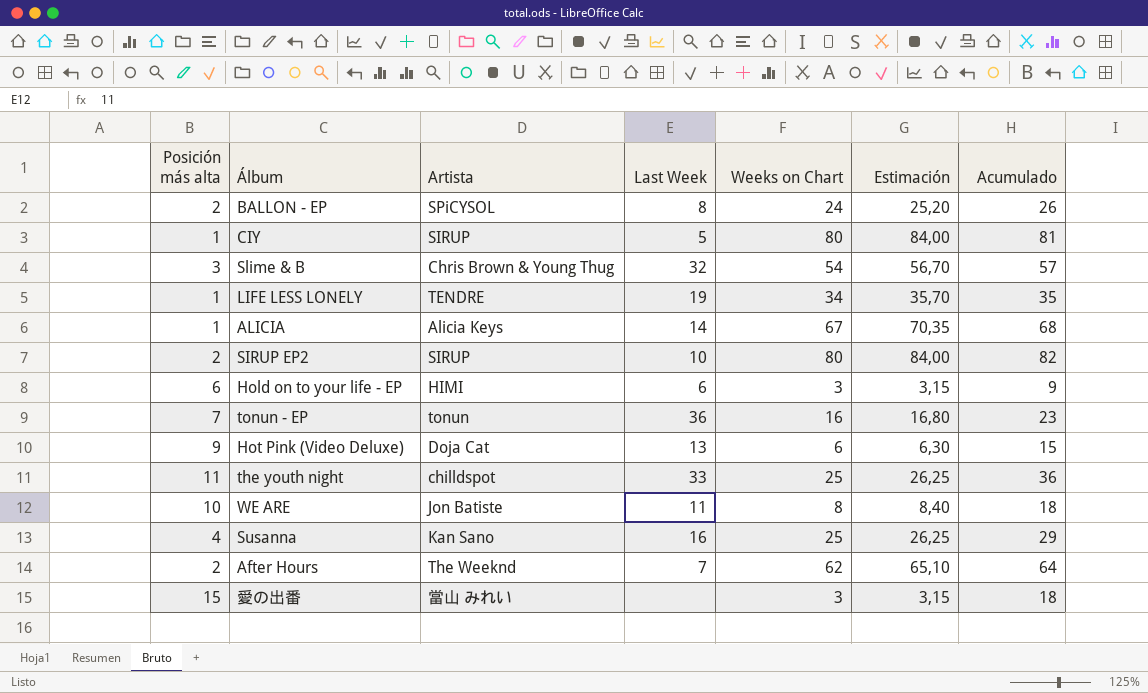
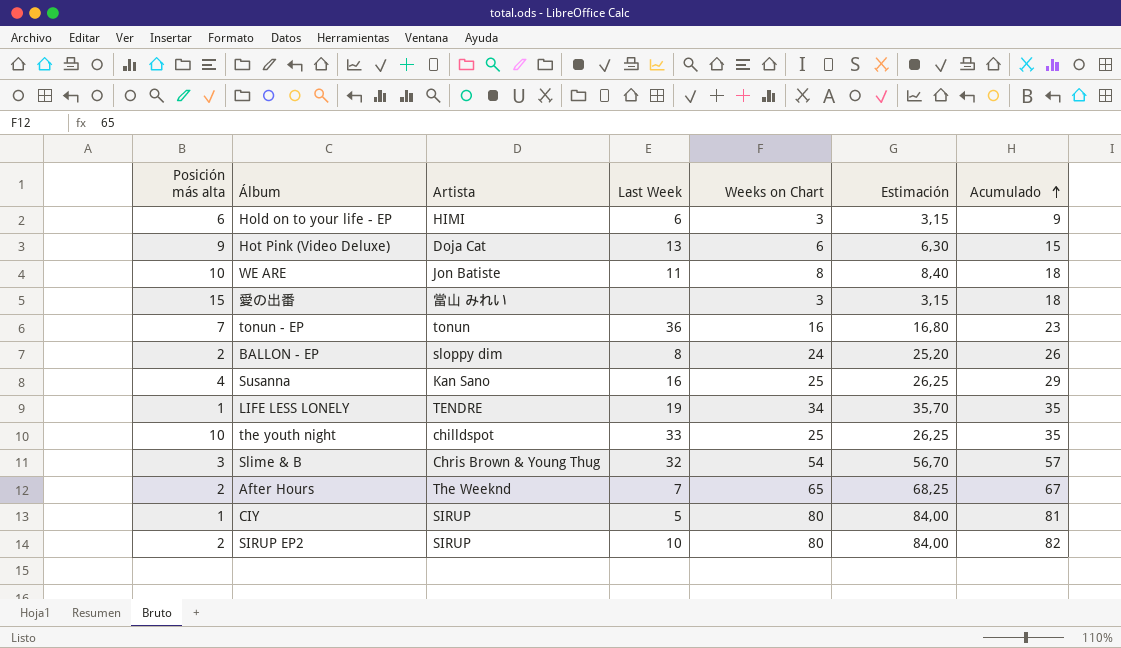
row order: none -> Acumulado ascending
row ALICIA: 1 | Alicia Keys | 14 | 67 | 70,35 | 68 -> none
BALLON - EP | Artista: SPiCYSOL -> sloppy dim
the youth night | Posición más alta: 11 -> 10
the youth night | Acumulado: 36 -> 35
After Hours | Weeks on Chart: 62 -> 65
After Hours | Estimación: 65,10 -> 68,25
After Hours | Acumulado: 64 -> 67

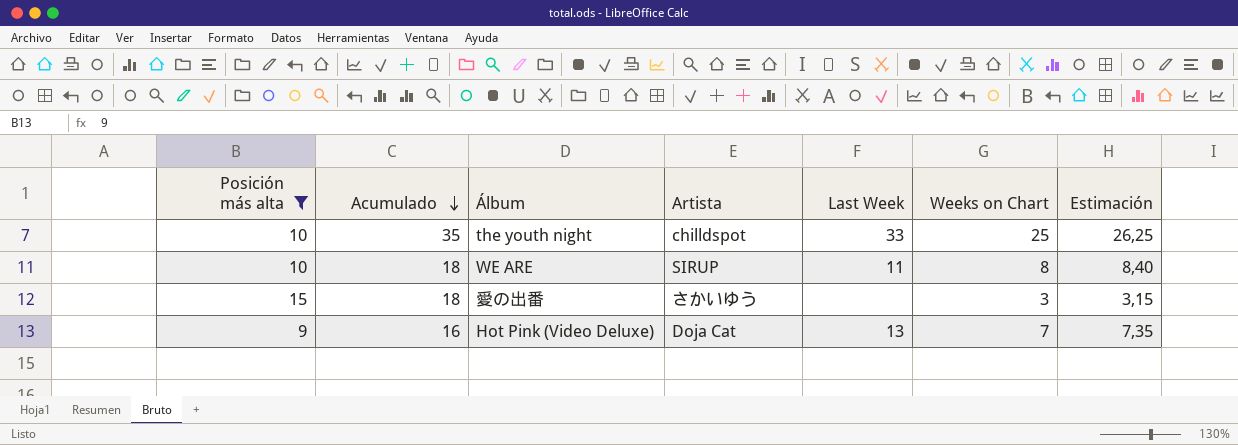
filter: none -> Posición más alta >= 9
row order: Acumulado ascending -> Acumulado descending
column Acumulado | position: 7 -> 2
WE ARE | Artista: Jon Batiste -> SIRUP
愛の出番 | Artista: 當山 みれい -> さかいゆう
Hot Pink (Video Deluxe) | Acumulado: 15 -> 16
Hot Pink (Video Deluxe) | Weeks on Chart: 6 -> 7
Hot Pink (Video Deluxe) | Estimación: 6,30 -> 7,35

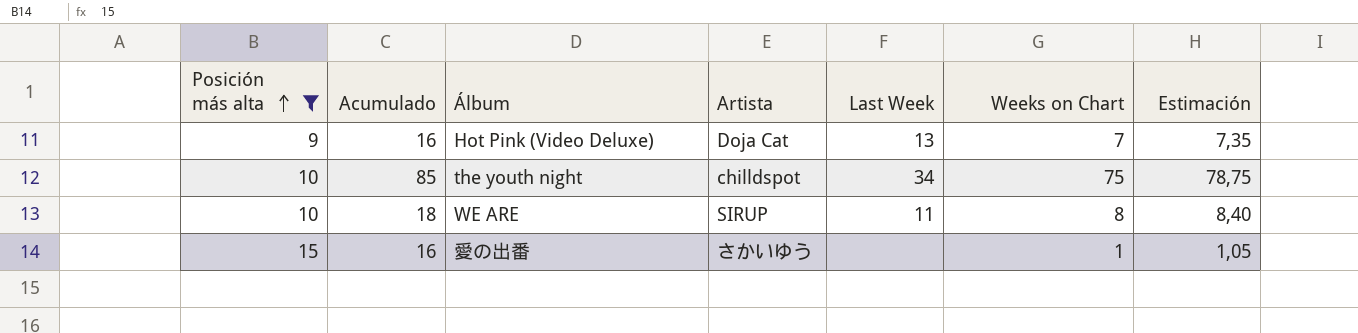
row order: Acumulado descending -> Posición más alta ascending
the youth night | Acumulado: 35 -> 85
the youth night | Last Week: 33 -> 34
the youth night | Weeks on Chart: 25 -> 75
the youth night | Estimación: 26,25 -> 78,75
愛の出番 | Acumulado: 18 -> 16
愛の出番 | Weeks on Chart: 3 -> 1
愛の出番 | Estimación: 3,15 -> 1,05

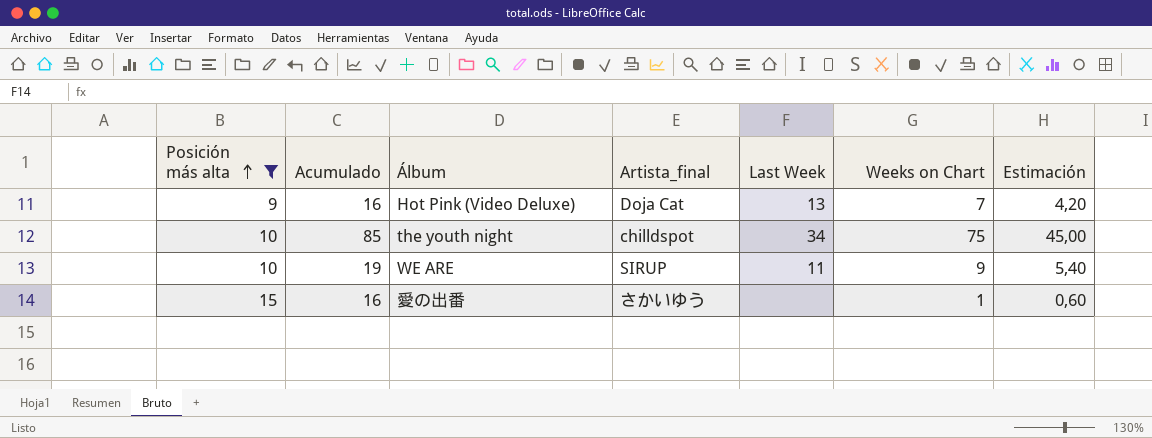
column name: Artista -> Artista_final
column Estimación | formula: [Weeks on Chart] * 1,05 -> [Weeks on Chart] * 0,6
WE ARE | Acumulado: 18 -> 19
WE ARE | Weeks on Chart: 8 -> 9

